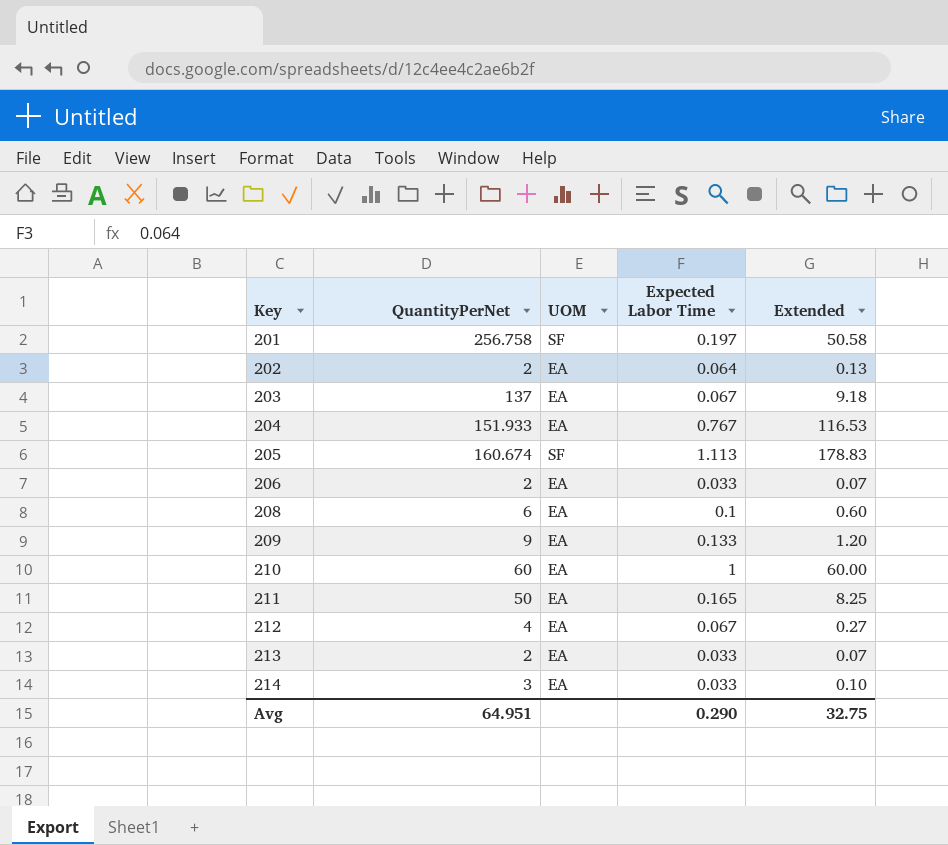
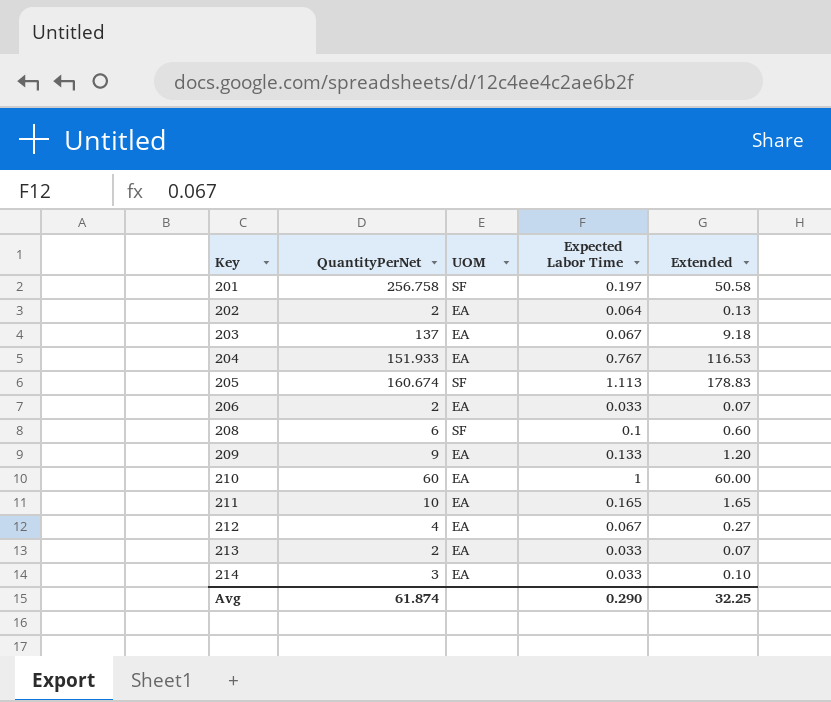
208 | UOM: EA -> SF
211 | QuantityPerNet: 50 -> 10
211 | Extended: 8.25 -> 1.65
Avg | QuantityPerNet: 64.951 -> 61.874
Avg | Extended: 32.75 -> 32.25

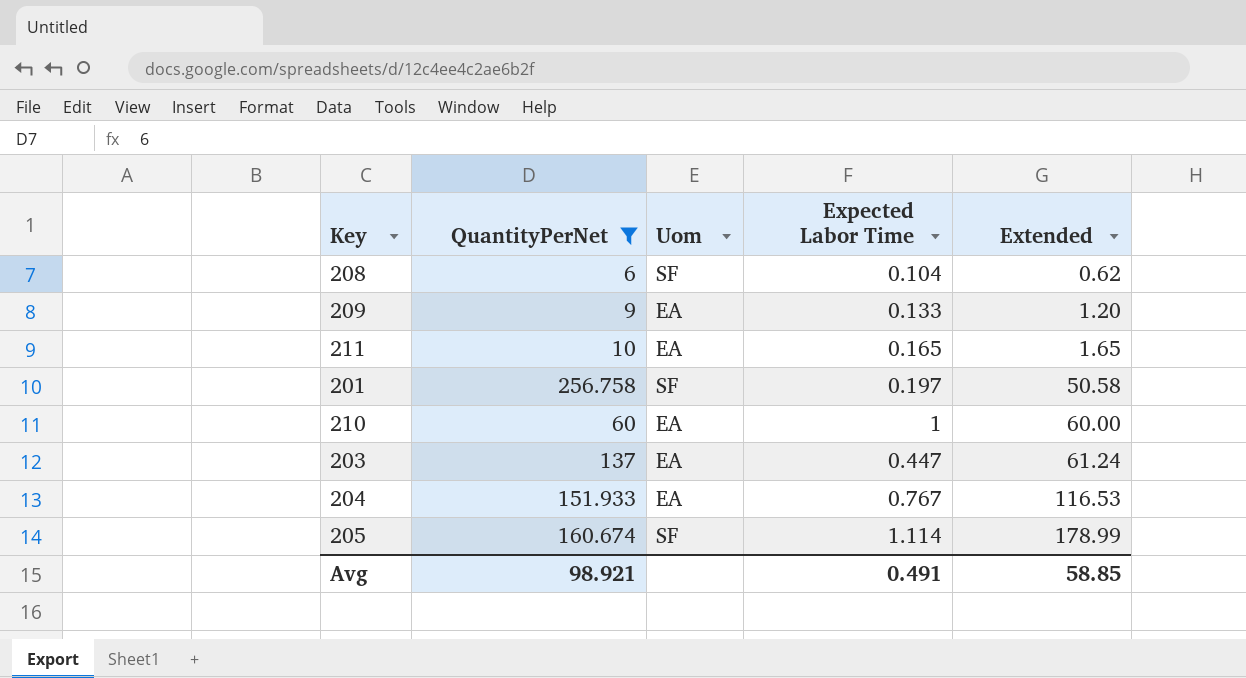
filter: none -> QuantityPerNet >= 6
row order: Key ascending -> Extended ascending
column name: UOM -> Uom
208 | Expected Labor Time: 0.1 -> 0.104
208 | Extended: 0.60 -> 0.62
203 | Expected Labor Time: 0.067 -> 0.447
203 | Extended: 9.18 -> 61.24
205 | Expected Labor Time: 1.113 -> 1.114
205 | Extended: 178.83 -> 178.99
Avg | QuantityPerNet: 61.874 -> 98.921
Avg | Expected Labor Time: 0.290 -> 0.491
Avg | Extended: 32.25 -> 58.85

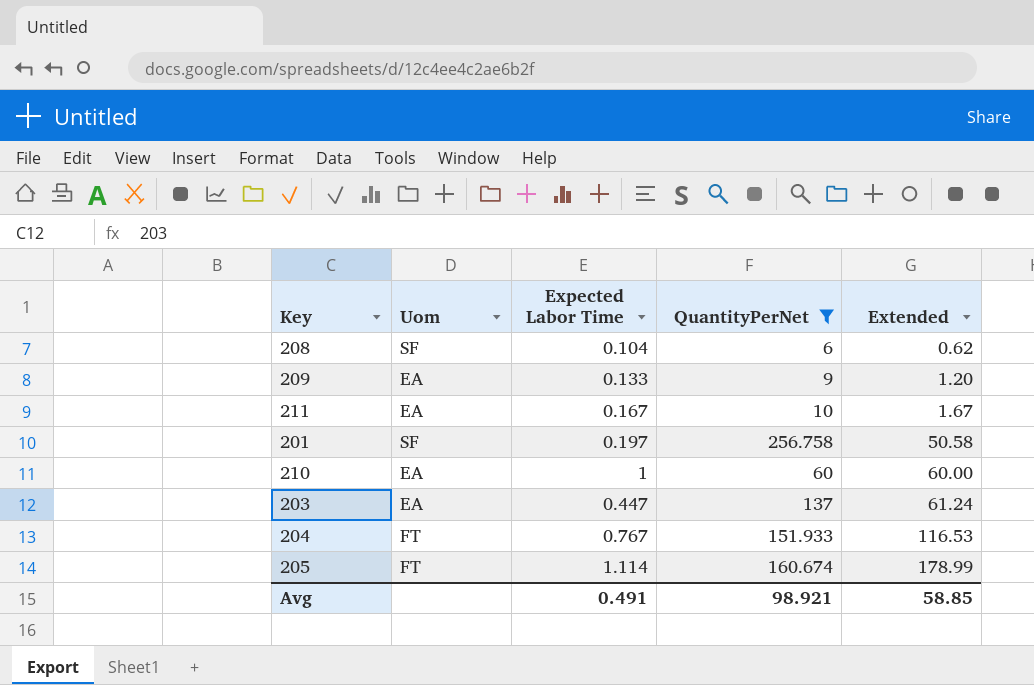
column QuantityPerNet | position: 2 -> 4
211 | Expected Labor Time: 0.165 -> 0.167
211 | Extended: 1.65 -> 1.67
204 | Uom: EA -> FT
205 | Uom: SF -> FT

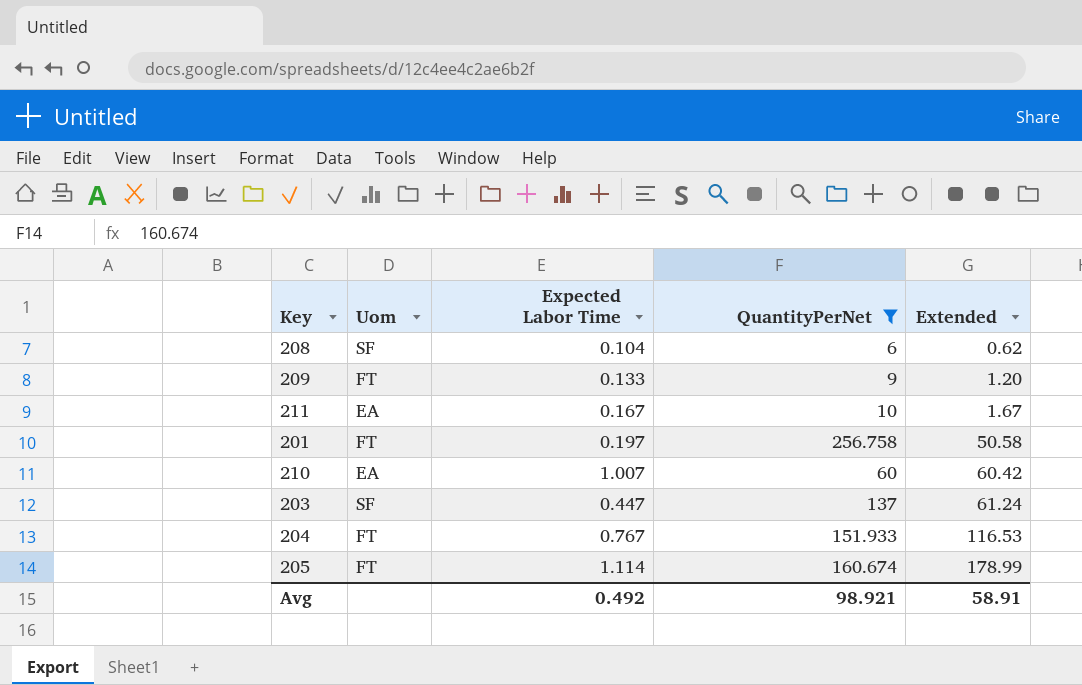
209 | Uom: EA -> FT
201 | Uom: SF -> FT
210 | Expected Labor Time: 1 -> 1.007
210 | Extended: 60.00 -> 60.42
203 | Uom: EA -> SF
Avg | Expected Labor Time: 0.491 -> 0.492
Avg | Extended: 58.85 -> 58.91

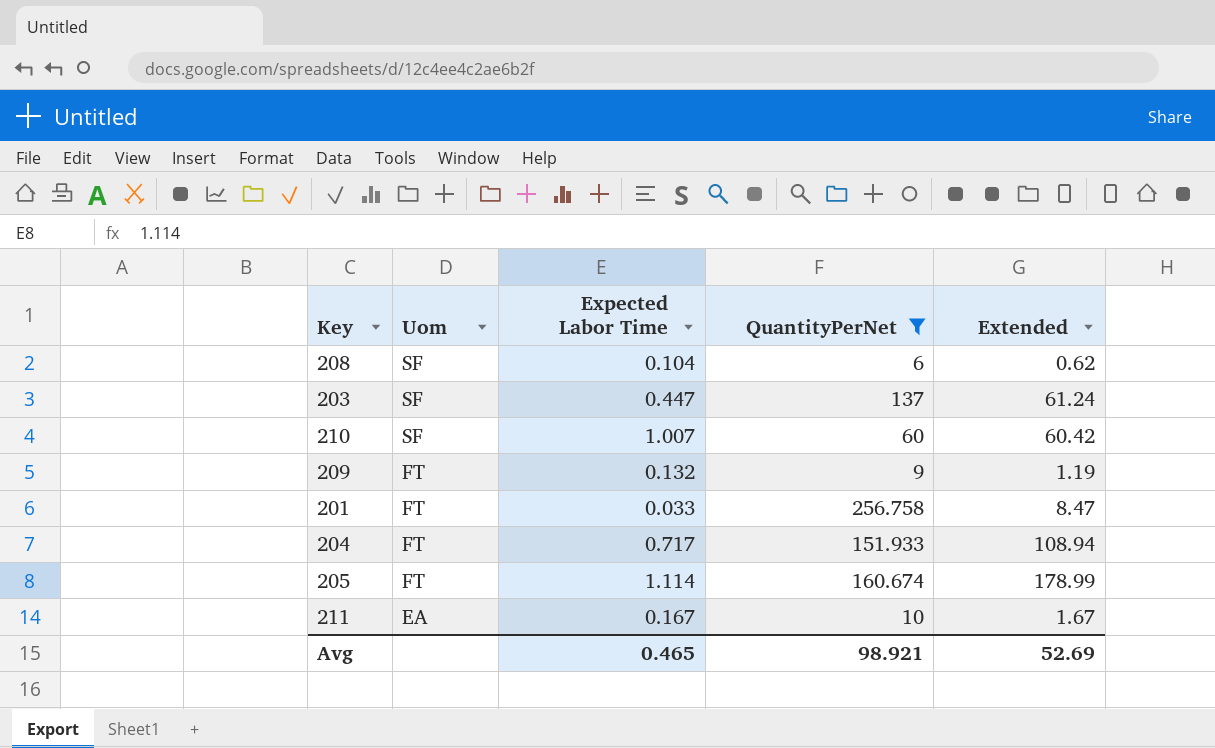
row order: Extended ascending -> Uom descending
210 | Uom: EA -> SF
209 | Expected Labor Time: 0.133 -> 0.132
209 | Extended: 1.20 -> 1.19
201 | Expected Labor Time: 0.197 -> 0.033
201 | Extended: 50.58 -> 8.47
204 | Expected Labor Time: 0.767 -> 0.717
204 | Extended: 116.53 -> 108.94
Avg | Expected Labor Time: 0.492 -> 0.465
Avg | Extended: 58.91 -> 52.69

